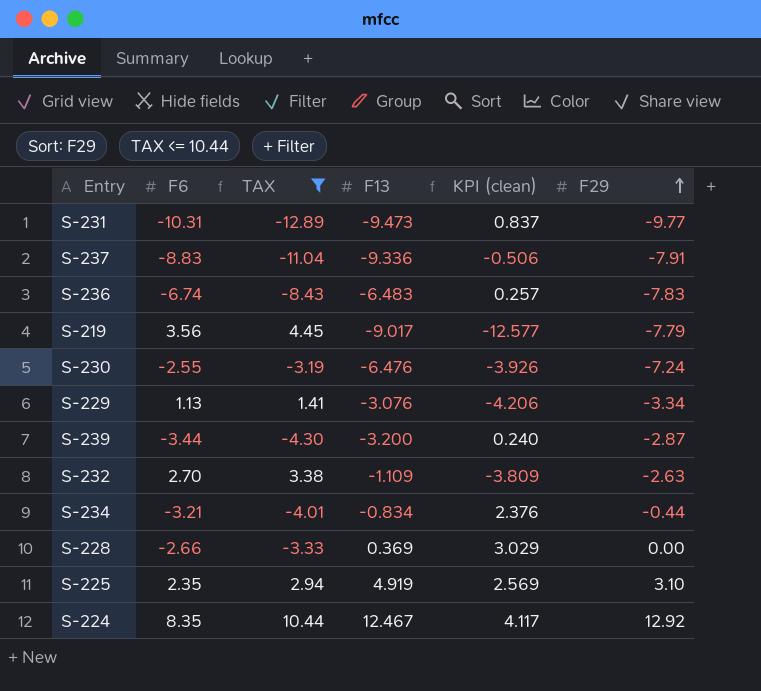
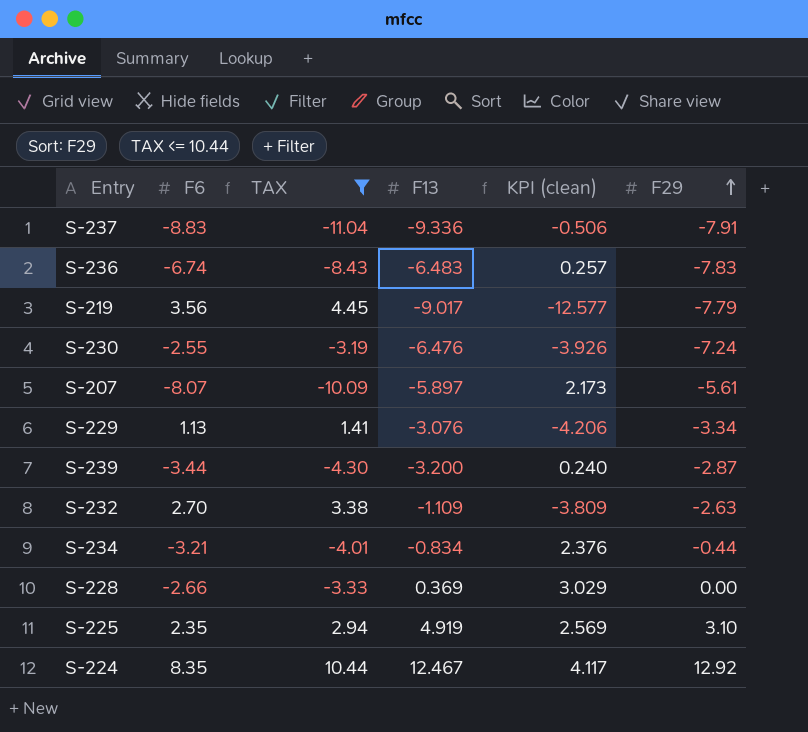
row S-231: -10.31 | -12.89 | -9.473 | 0.837 | -9.77 -> none
row S-207: none -> -8.07 | -10.09 | -5.897 | 2.173 | -5.61

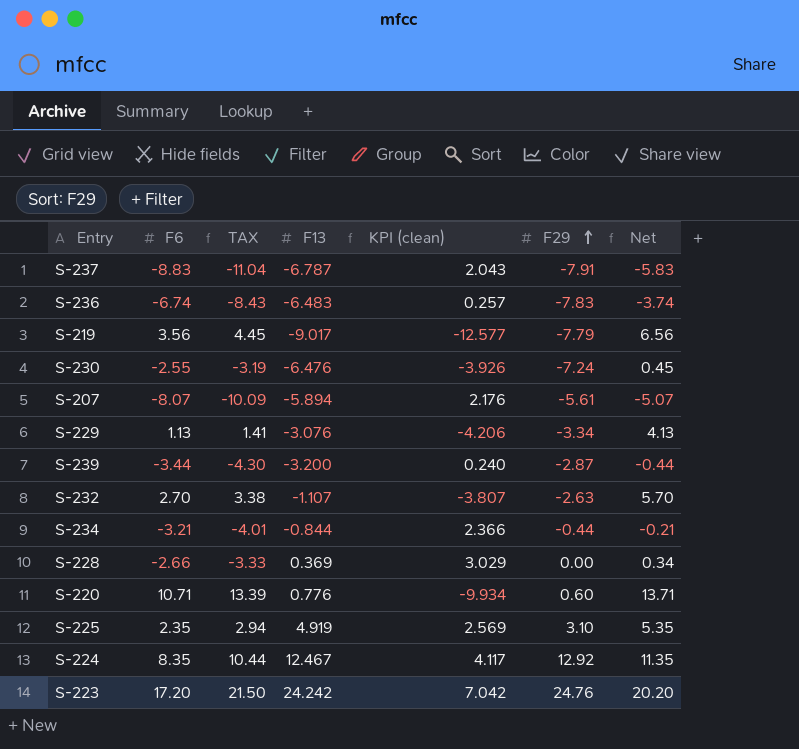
filter: TAX <= 10.44 -> none
column Net | formula: none -> [F6] + 3
S-237 | F13: -9.336 -> -6.787
S-237 | KPI (clean): -0.506 -> 2.043
S-207 | F13: -5.897 -> -5.894
S-207 | KPI (clean): 2.173 -> 2.176
S-232 | F13: -1.109 -> -1.107
S-232 | KPI (clean): -3.809 -> -3.807
S-234 | F13: -0.834 -> -0.844
S-234 | KPI (clean): 2.376 -> 2.366

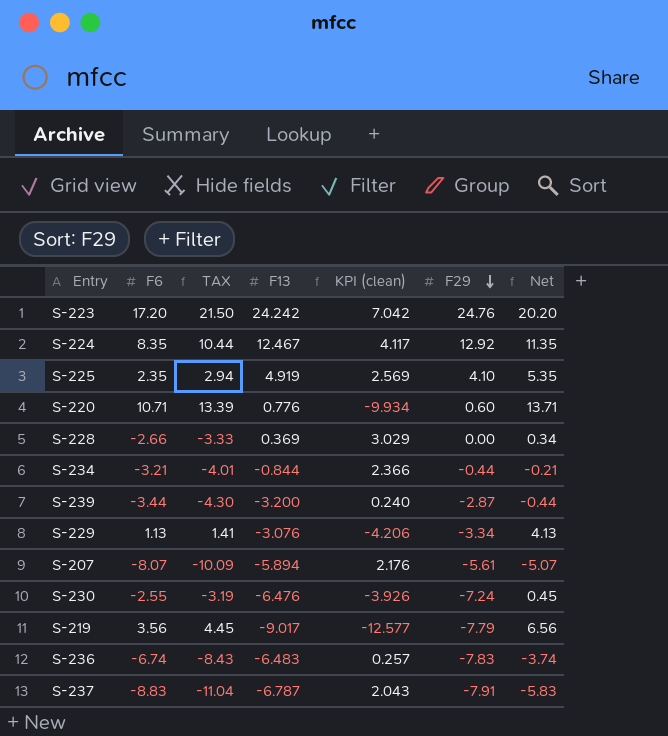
row order: F29 ascending -> F29 descending
row S-232: 2.70 | 3.38 | -1.107 | -3.807 | -2.63 | 5.70 -> none
S-225 | F29: 3.10 -> 4.10

